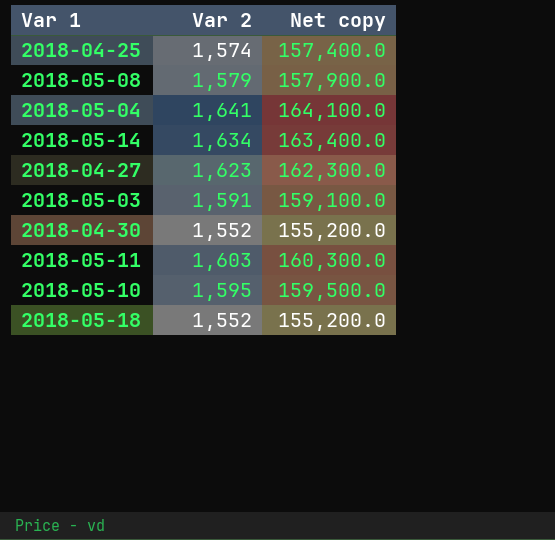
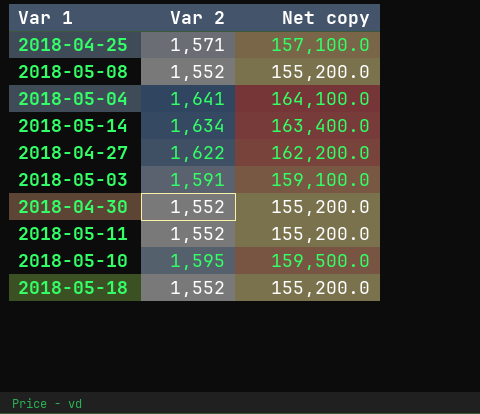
2018-04-25 | Var 2: 1,574 -> 1,571
2018-04-25 | Net copy: 157,400.0 -> 157,100.0
2018-05-08 | Var 2: 1,579 -> 1,552
2018-05-08 | Net copy: 157,900.0 -> 155,200.0
2018-04-27 | Var 2: 1,623 -> 1,622
2018-04-27 | Net copy: 162,300.0 -> 162,200.0
2018-05-11 | Var 2: 1,603 -> 1,552
2018-05-11 | Net copy: 160,300.0 -> 155,200.0

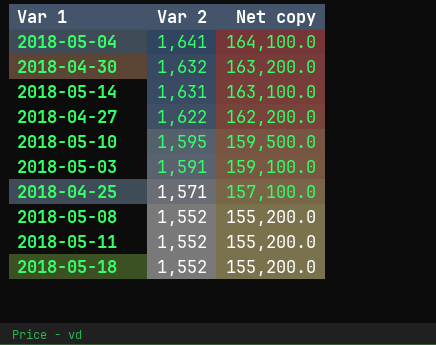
row order: none -> Var 2 descending
2018-04-30 | Var 2: 1,552 -> 1,632
2018-04-30 | Net copy: 155,200.0 -> 163,200.0
2018-05-14 | Var 2: 1,634 -> 1,631
2018-05-14 | Net copy: 163,400.0 -> 163,100.0

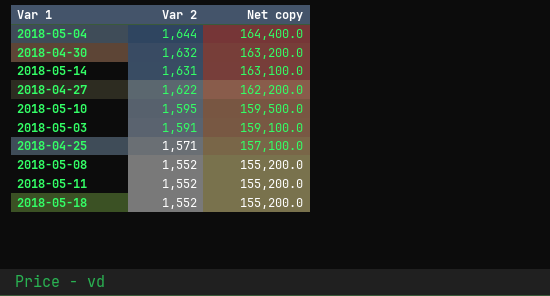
2018-05-04 | Var 2: 1,641 -> 1,644
2018-05-04 | Net copy: 164,100.0 -> 164,400.0

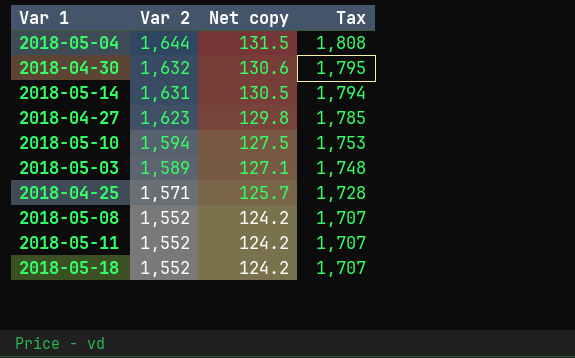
column Net copy | formula: [Var 2] * 100 -> [Var 2] * 0.08
column Tax | formula: none -> [Var 2] * 1.1
2018-04-27 | Var 2: 1,622 -> 1,623
2018-05-10 | Var 2: 1,595 -> 1,594
2018-05-03 | Var 2: 1,591 -> 1,589

